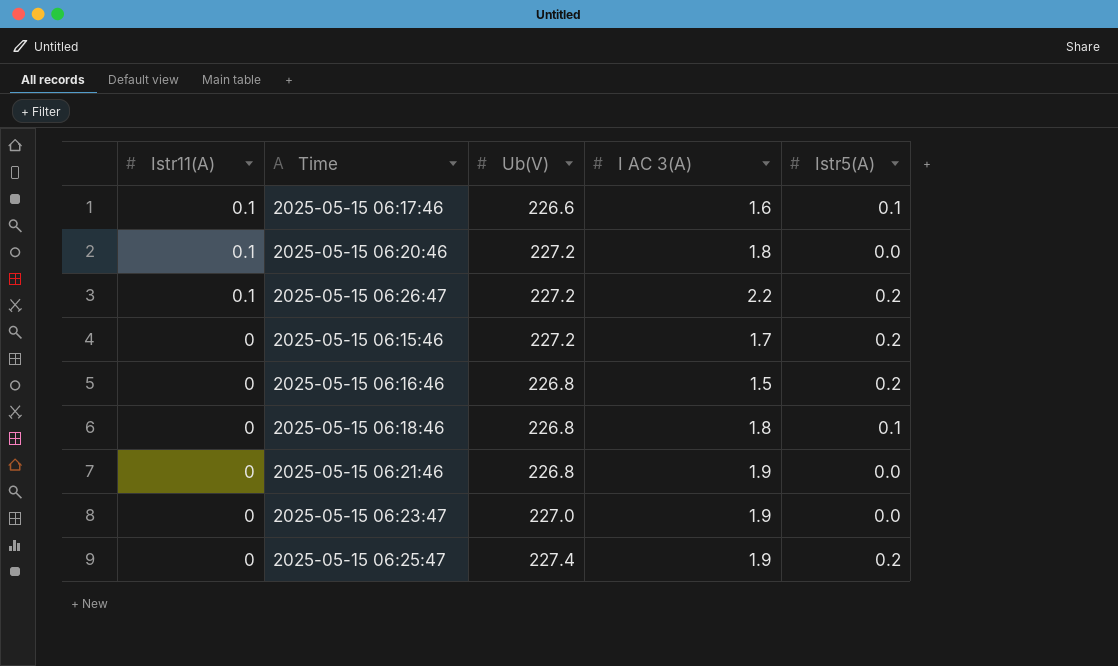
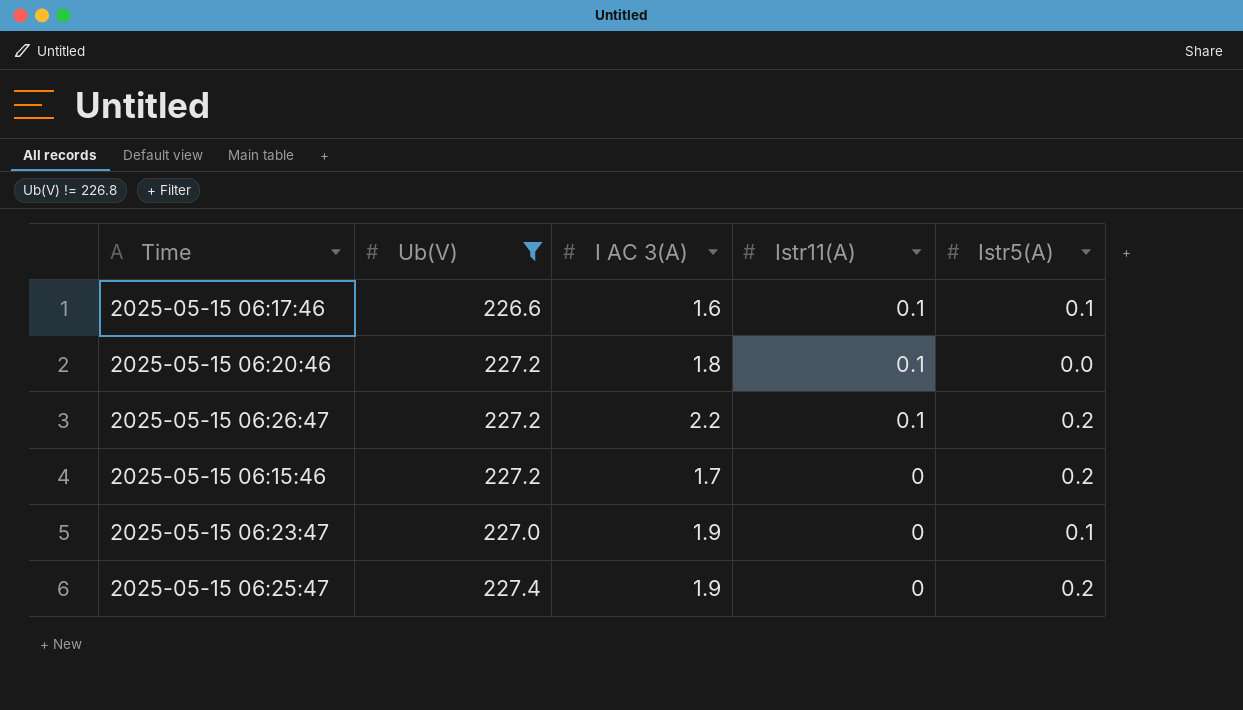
filter: none -> Ub(V) != 226.8
column Istr11(A) | position: 1 -> 4
2025-05-15 06:23:47 | Istr5(A): 0.0 -> 0.1

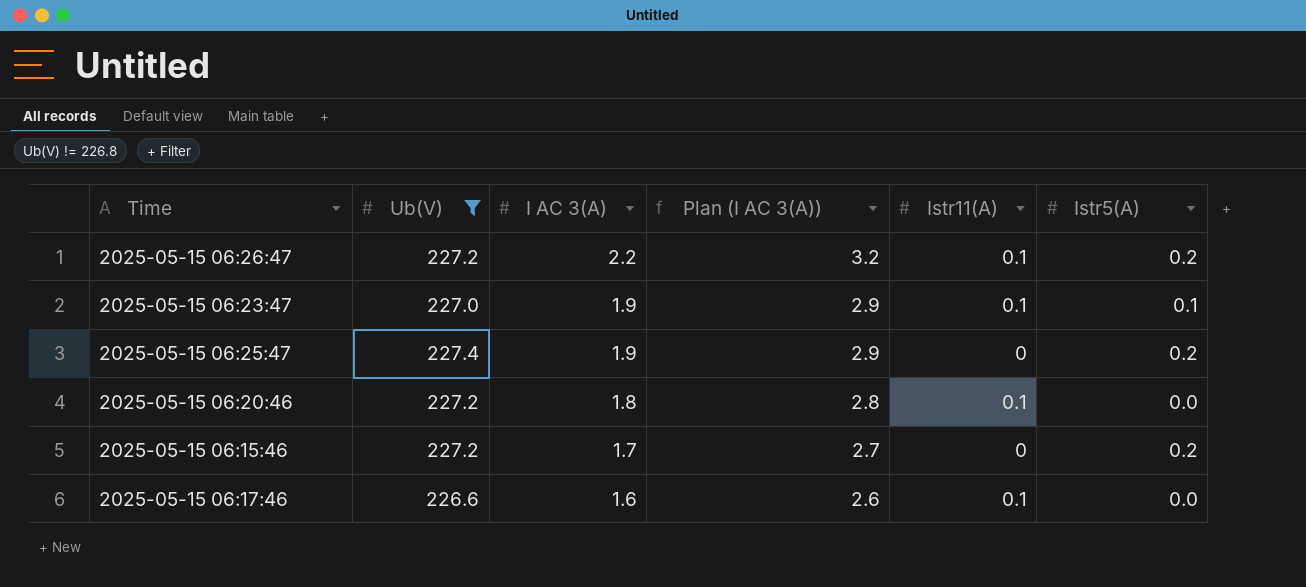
row order: Istr11(A) descending -> I AC 3(A) descending
column Plan (I AC 3(A)) | formula: none -> [I AC 3(A)] + 1
2025-05-15 06:23:47 | Istr11(A): 0 -> 0.1
2025-05-15 06:17:46 | Istr5(A): 0.1 -> 0.0

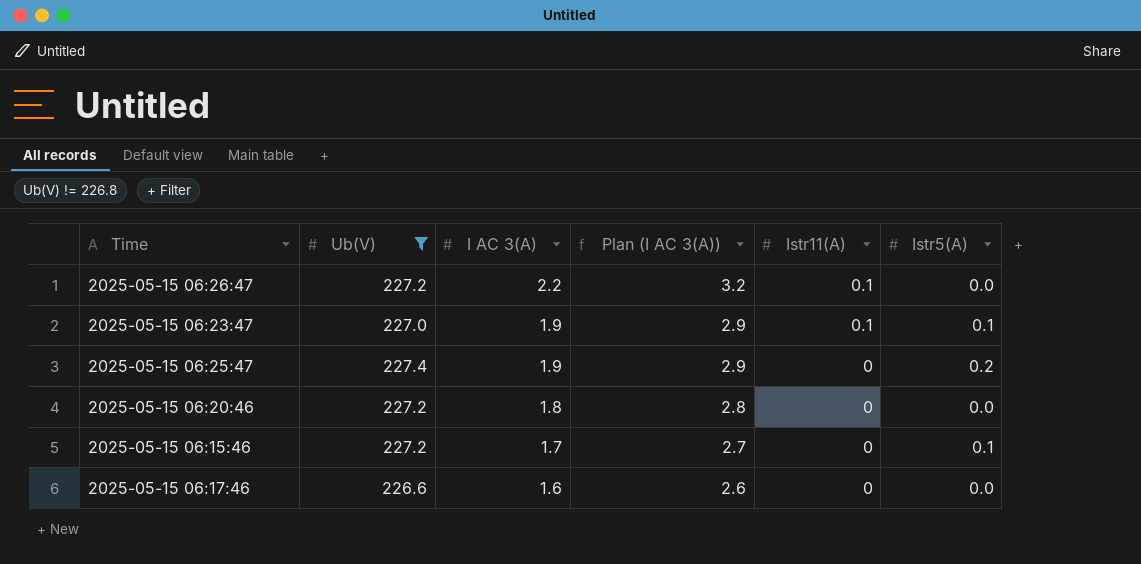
2025-05-15 06:26:47 | Istr5(A): 0.2 -> 0.0
2025-05-15 06:20:46 | Istr11(A): 0.1 -> 0
2025-05-15 06:15:46 | Istr5(A): 0.2 -> 0.1
2025-05-15 06:17:46 | Istr11(A): 0.1 -> 0

